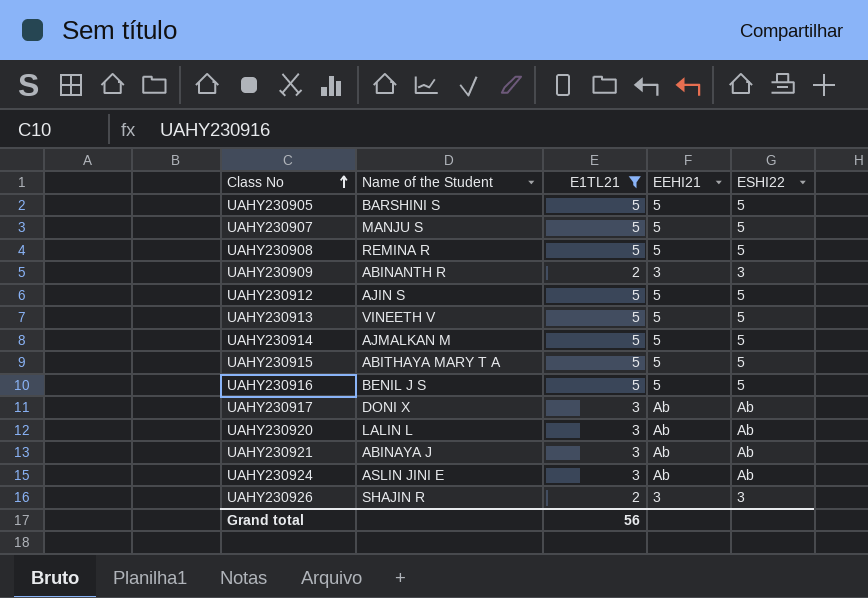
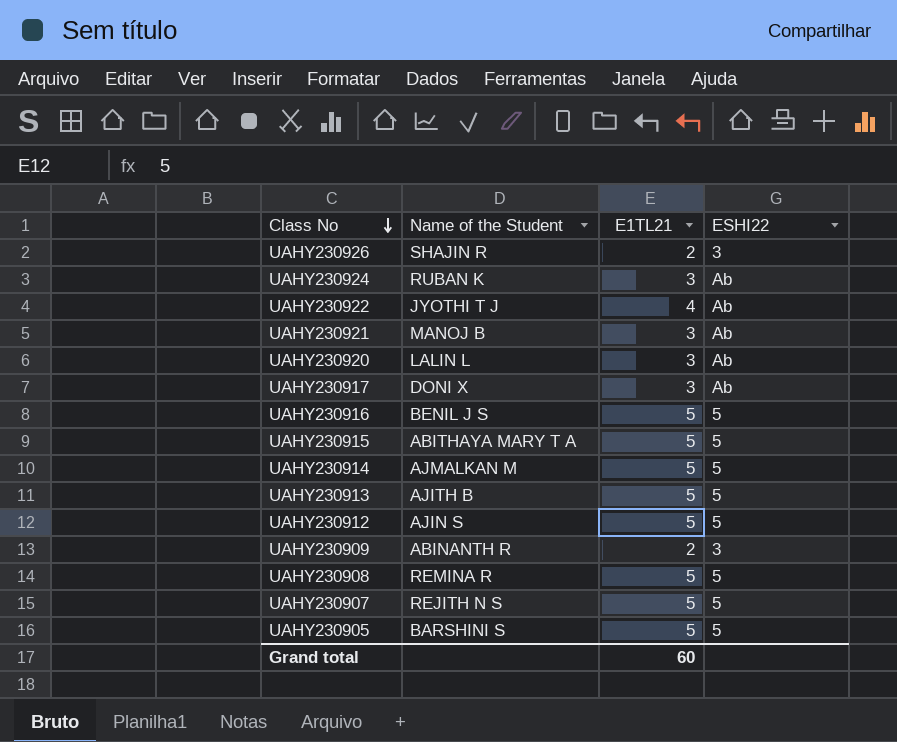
filter: E1TL21 != 4 -> none
row order: Class No ascending -> Class No descending
column EEHI21 | position: 4 -> none
UAHY230924 | Name of the Student: ASLIN JINI E -> RUBAN K
UAHY230921 | Name of the Student: ABINAYA J -> MANOJ B
UAHY230913 | Name of the Student: VINEETH V -> AJITH B
UAHY230907 | Name of the Student: MANJU S -> REJITH N S
Grand total | E1TL21: 56 -> 60

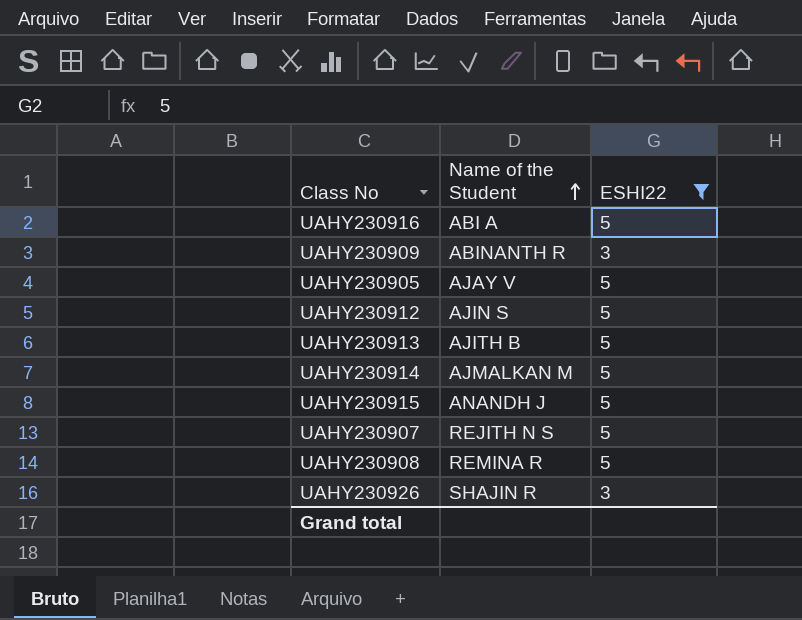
filter: none -> ESHI22 != Ab
row order: Class No descending -> Name of the Student ascending
column E1TL21 | position: 3 -> none
UAHY230916 | Name of the Student: BENIL J S -> ABI A
UAHY230905 | Name of the Student: BARSHINI S -> AJAY V
UAHY230915 | Name of the Student: ABITHAYA MARY T A -> ANANDH J

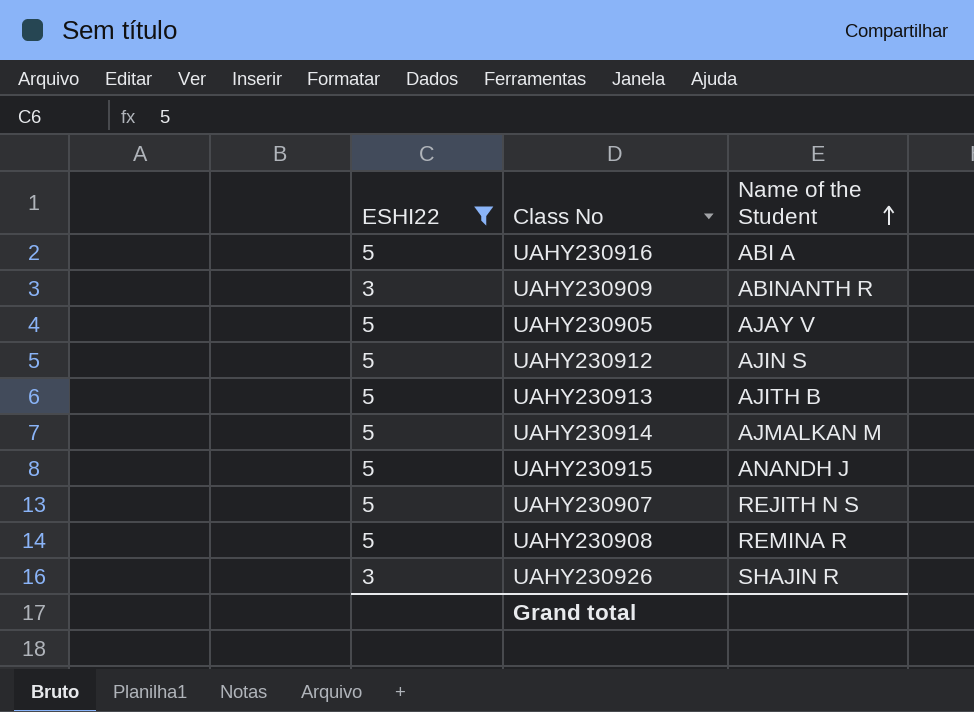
column ESHI22 | position: 3 -> 1

